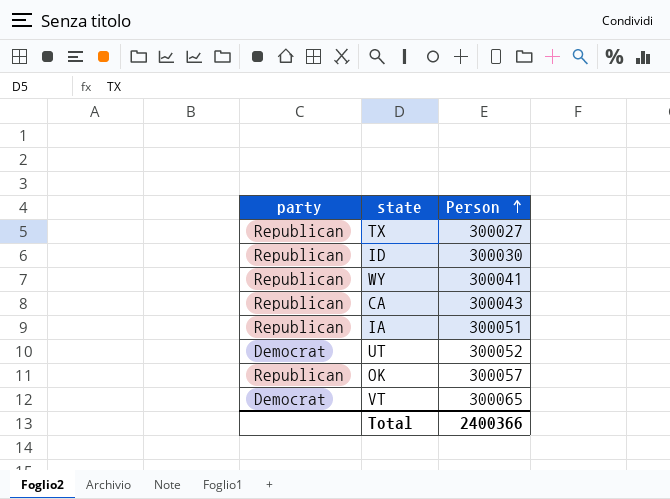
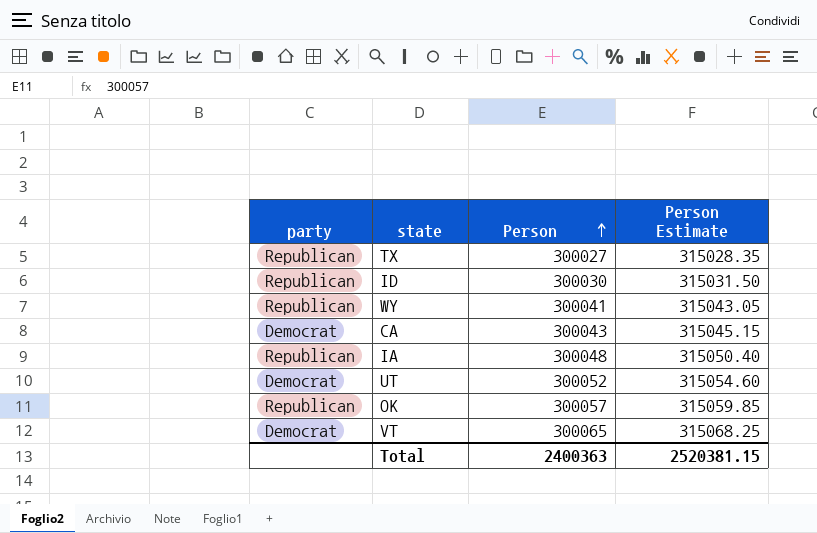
column Person Estimate | formula: none -> [Person] * 1.05
CA | party: Republican -> Democrat
IA | Person: 300051 -> 300048
Total | Person: 2400366 -> 2400363

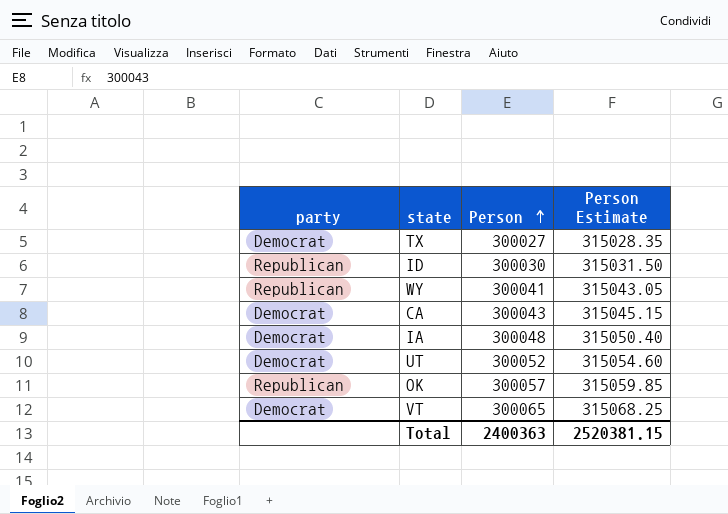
TX | party: Republican -> Democrat
IA | party: Republican -> Democrat

